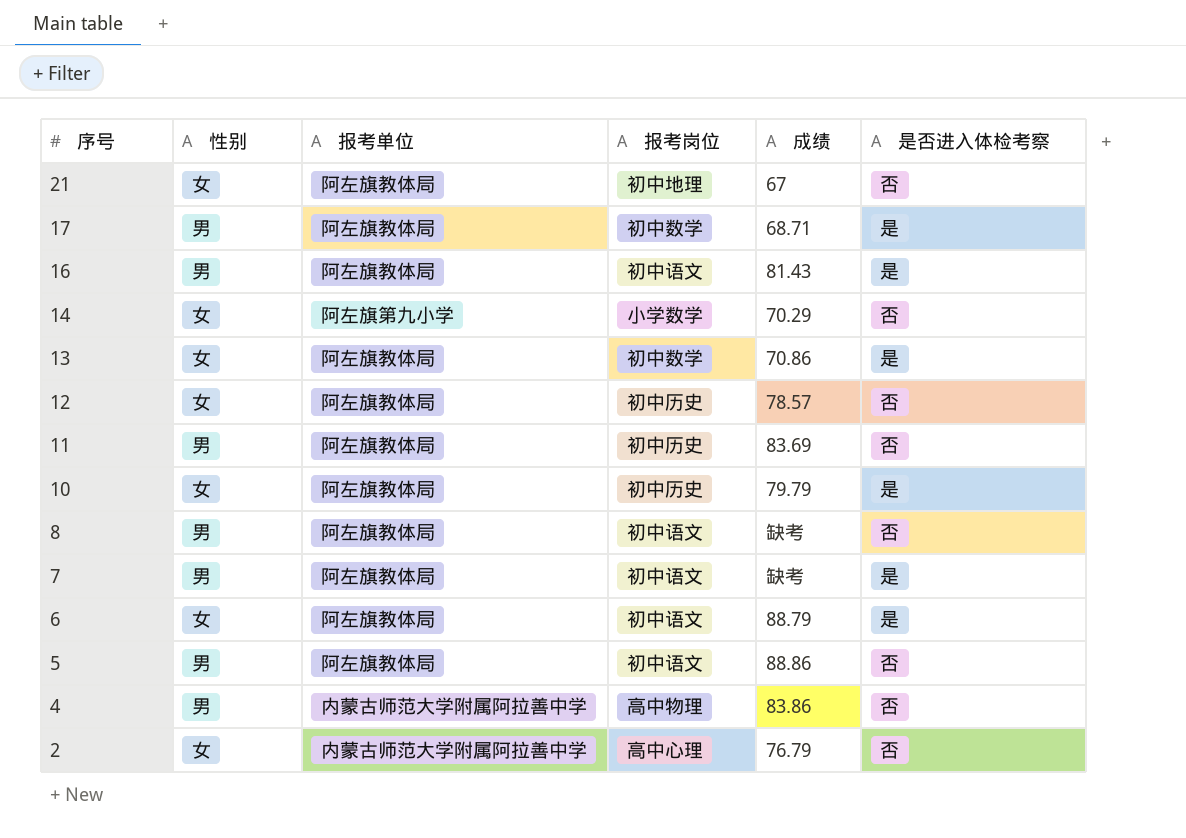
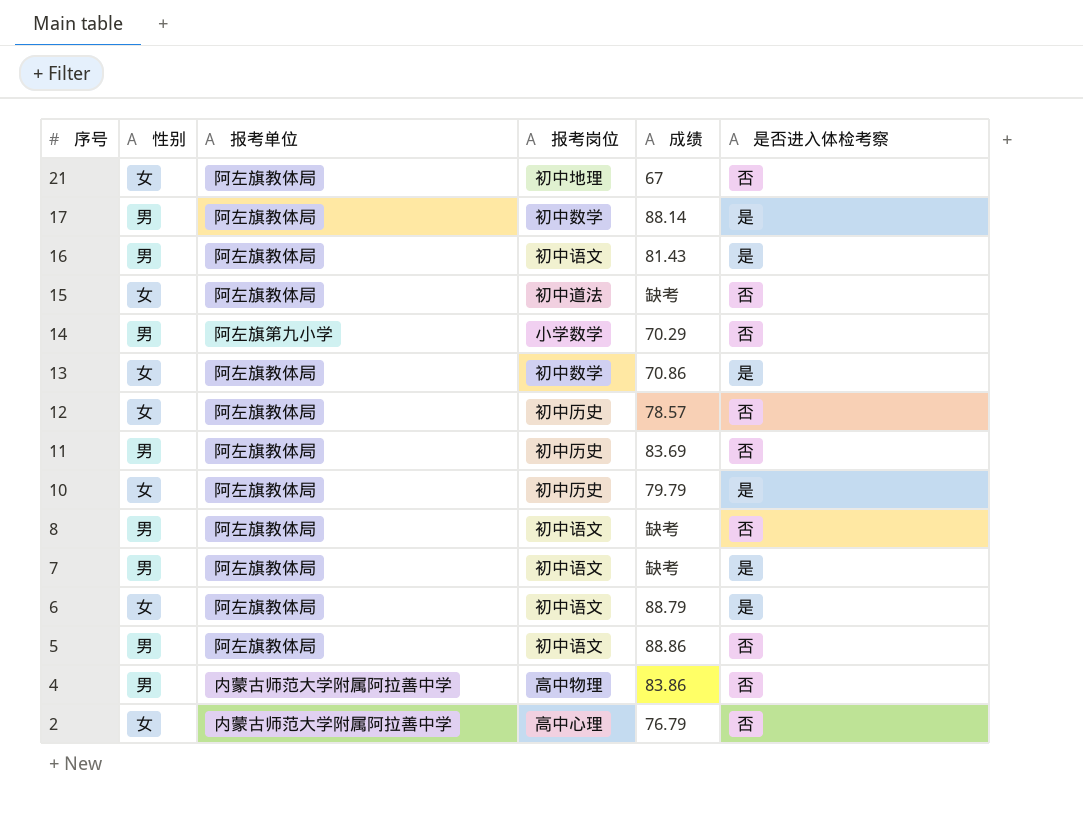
17 | 成绩: 68.71 -> 88.14
row 15: none -> 女 | 阿左旗教体局 | 初中道法 | 缺考 | 否
14 | 性别: 女 -> 男

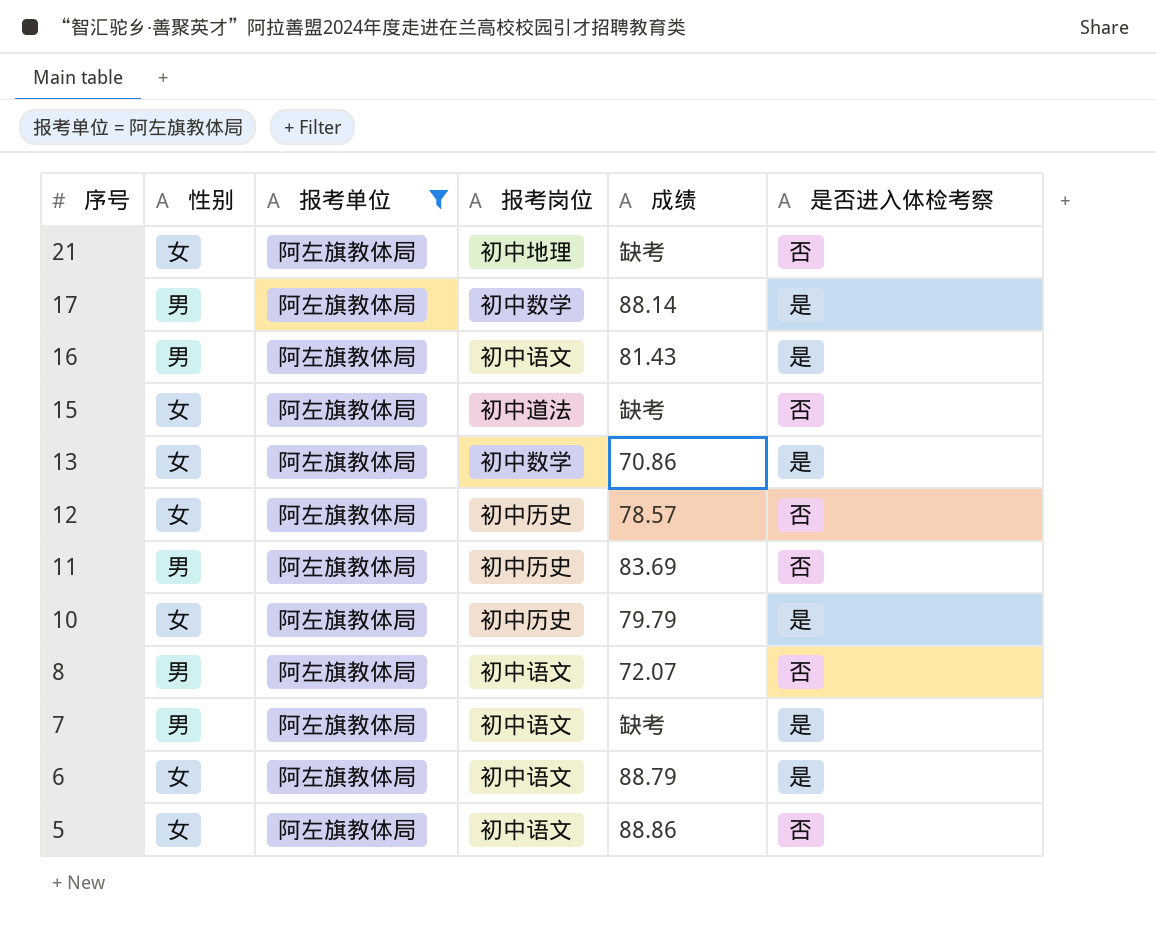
filter: none -> 报考单位 = 阿左旗教体局
21 | 成绩: 67 -> 缺考
8 | 成绩: 缺考 -> 72.07
5 | 性别: 男 -> 女

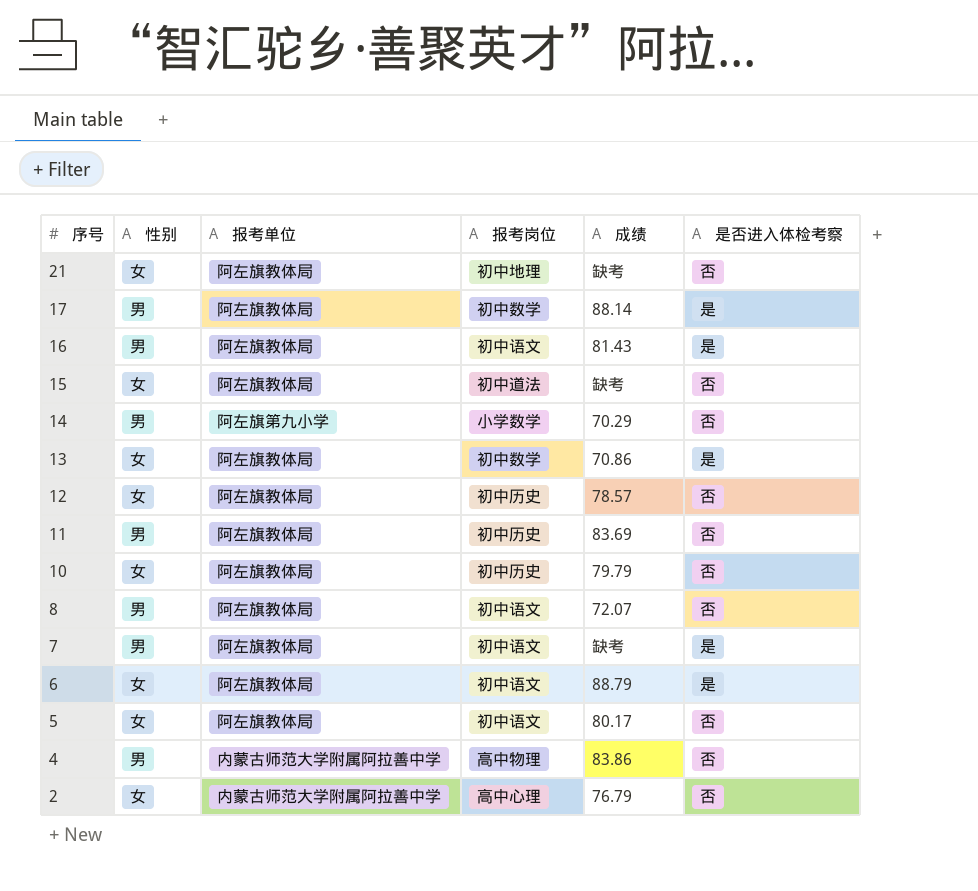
filter: 报考单位 = 阿左旗教体局 -> none
10 | 是否进入体检考察: 是 -> 否
5 | 成绩: 88.86 -> 80.17

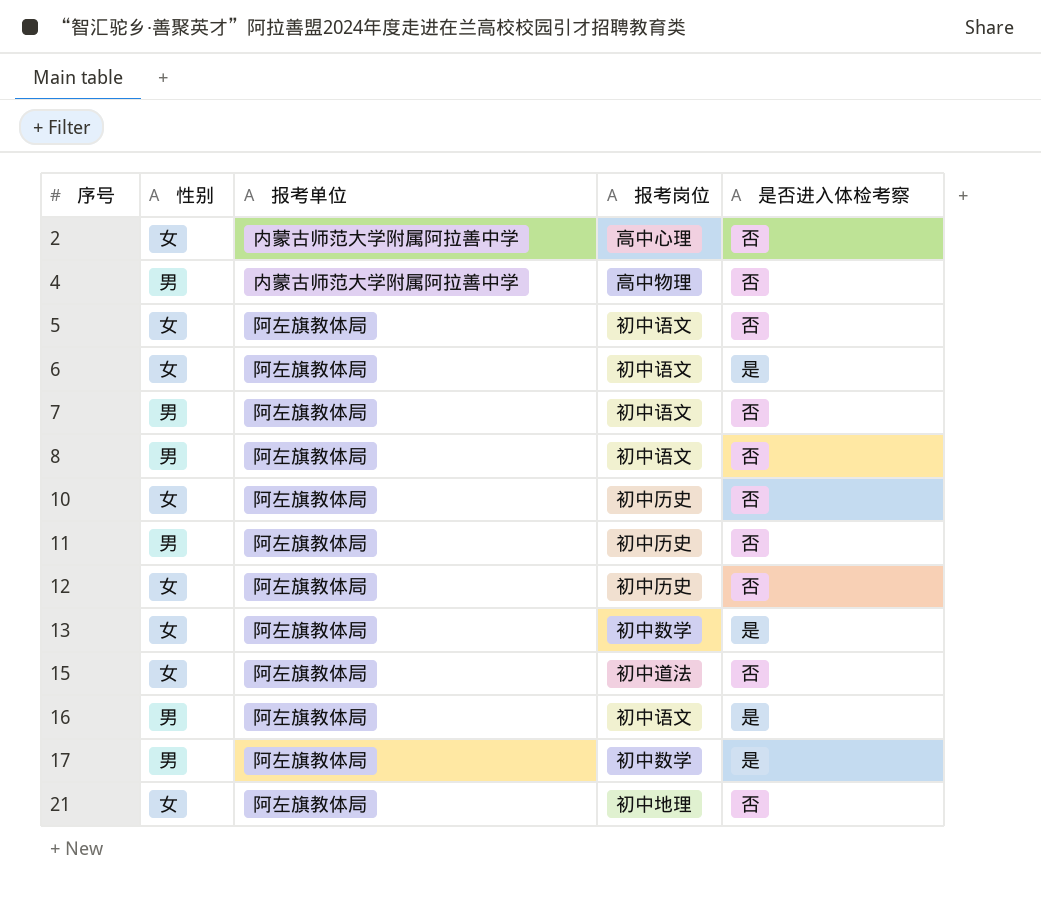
row order: 序号 descending -> 序号 ascending
column 成绩 | position: 5 -> none
row 14: 男 | 阿左旗第九小学 | 小学数学 | 70.29 | 否 -> none
7 | 是否进入体检考察: 是 -> 否

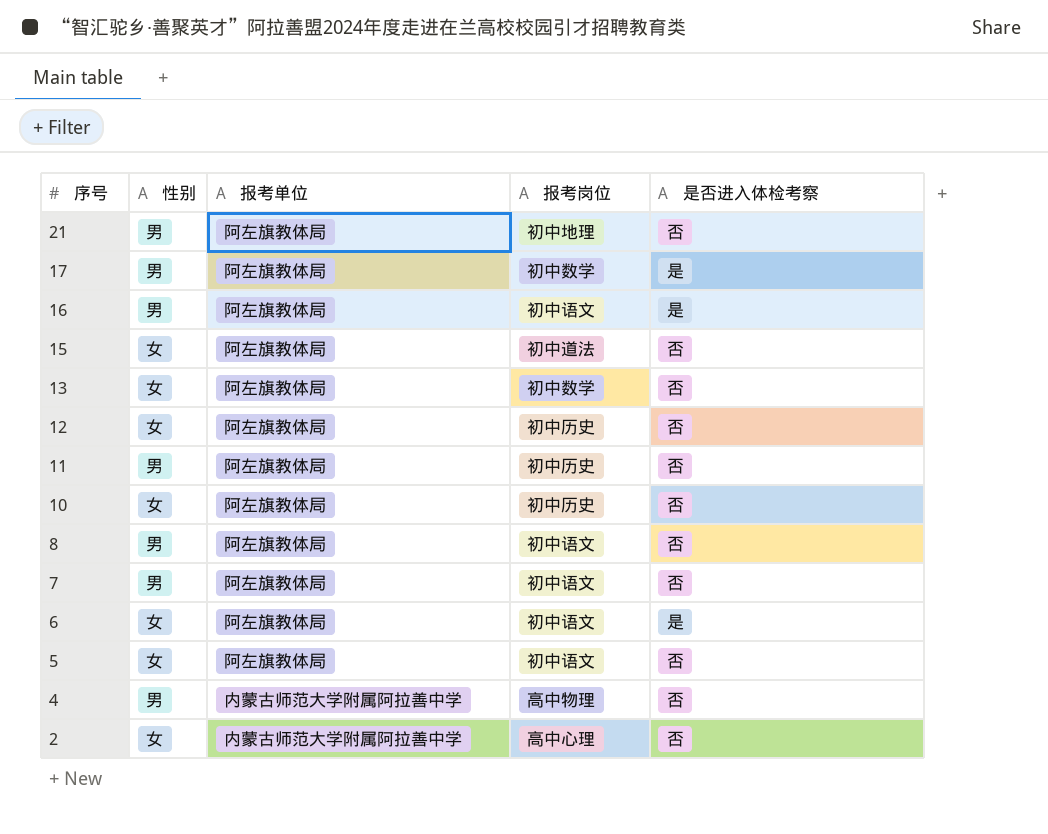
row order: 序号 ascending -> 序号 descending
21 | 性别: 女 -> 男
13 | 是否进入体检考察: 是 -> 否

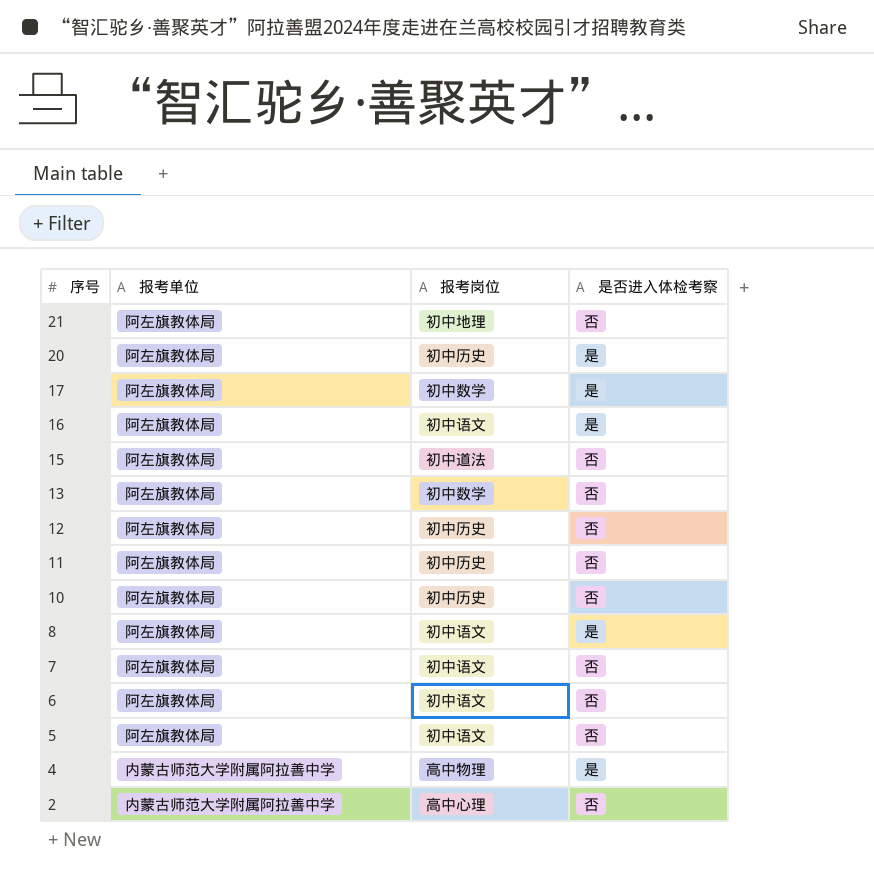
column 性别 | position: 2 -> none
row 20: none -> 阿左旗教体局 | 初中历史 | 是
8 | 是否进入体检考察: 否 -> 是
6 | 是否进入体检考察: 是 -> 否
4 | 是否进入体检考察: 否 -> 是

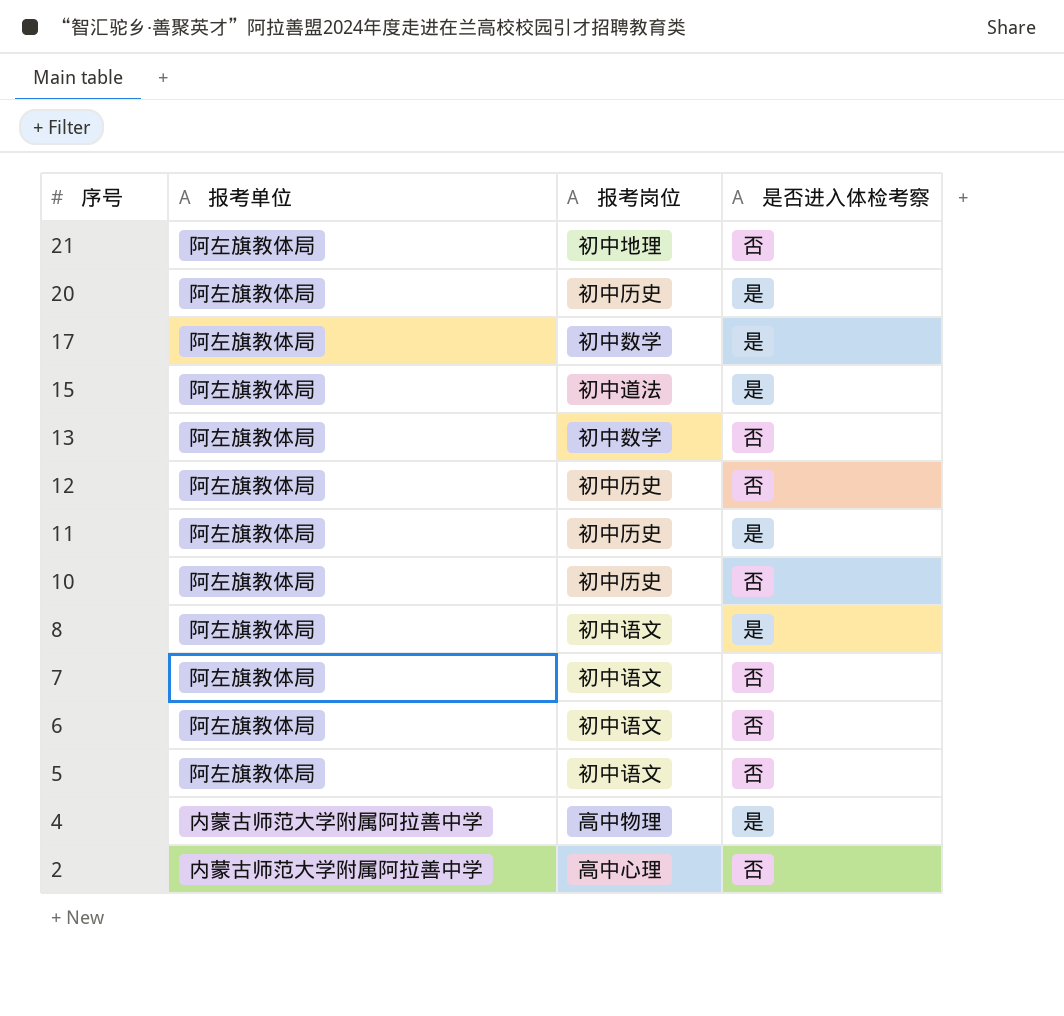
row 16: 阿左旗教体局 | 初中语文 | 是 -> none
15 | 是否进入体检考察: 否 -> 是
11 | 是否进入体检考察: 否 -> 是

